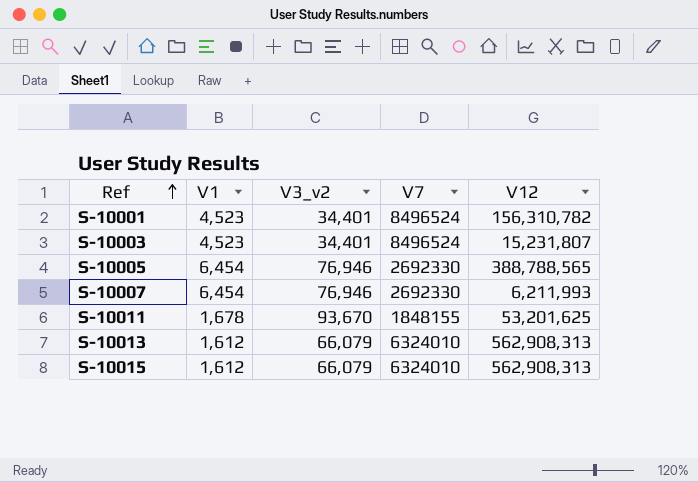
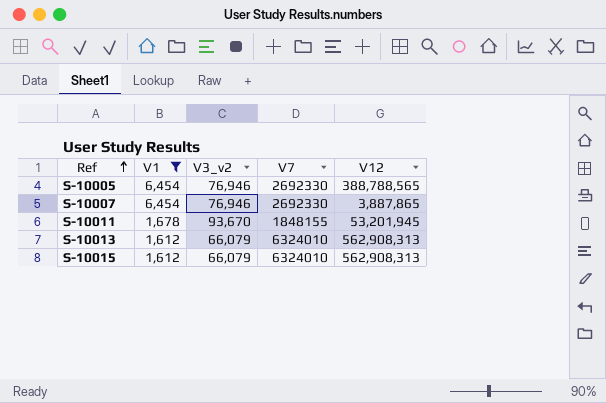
filter: none -> V1 != 4,523
S-10007 | V12: 6,211,993 -> 3,887,865
S-10011 | V12: 53,201,625 -> 53,201,945

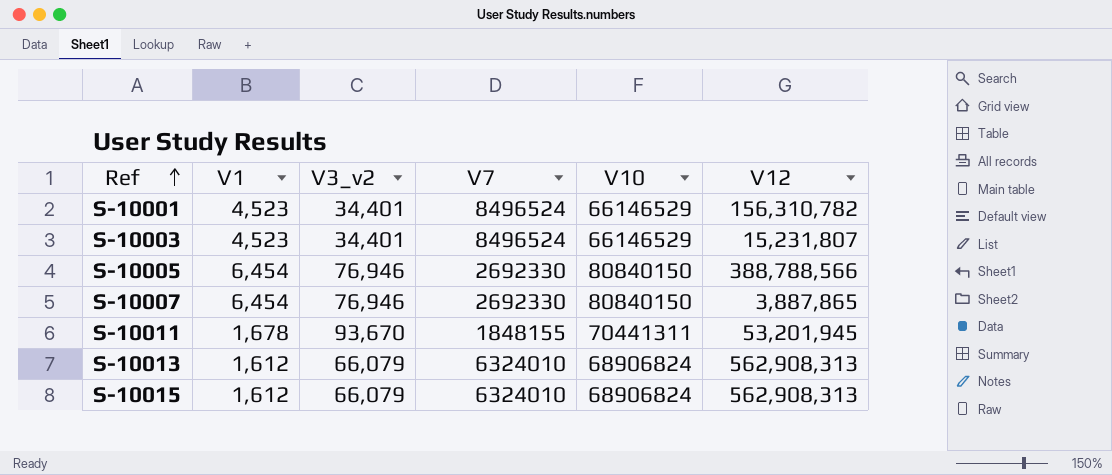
filter: V1 != 4,523 -> none
column V10 | position: none -> 5
S-10005 | V12: 388,788,565 -> 388,788,566

